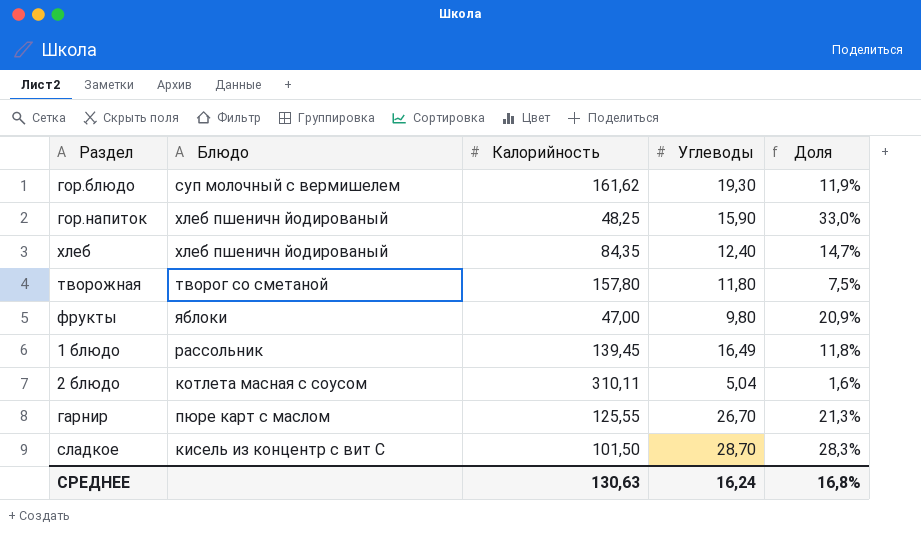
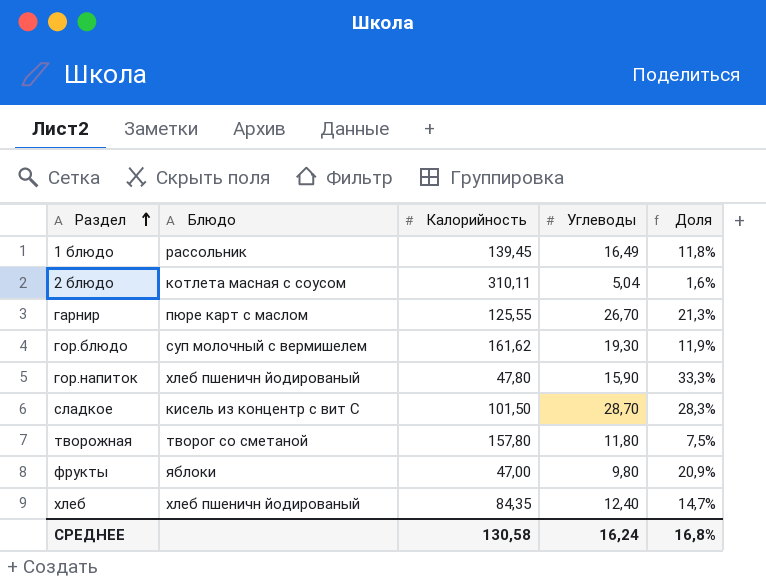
row order: none -> Раздел ascending
гор.напиток | Калорийность: 48,25 -> 47,80
гор.напиток | Доля: 33,0% -> 33,3%
СРЕДНЕЕ | Калорийность: 130,63 -> 130,58

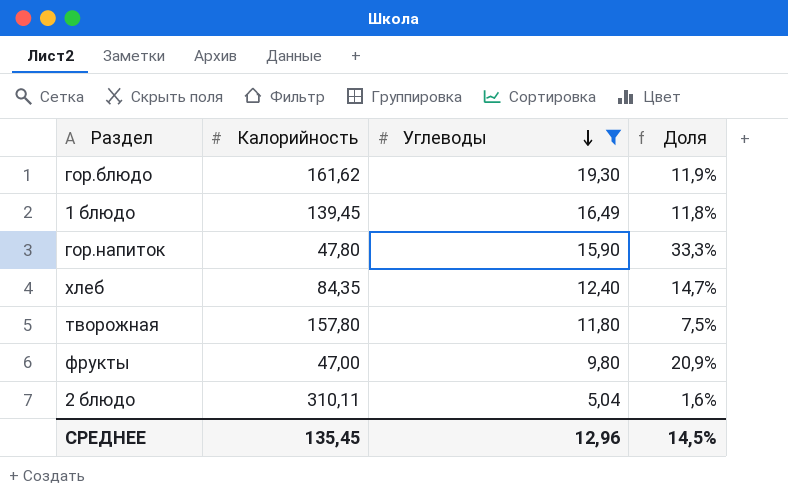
filter: none -> Углеводы <= 19,30
row order: Раздел ascending -> Углеводы descending
column Блюдо | position: 2 -> none
СРЕДНЕЕ | Калорийность: 130,58 -> 135,45
СРЕДНЕЕ | Углеводы: 16,24 -> 12,96
СРЕДНЕЕ | Доля: 16,8% -> 14,5%

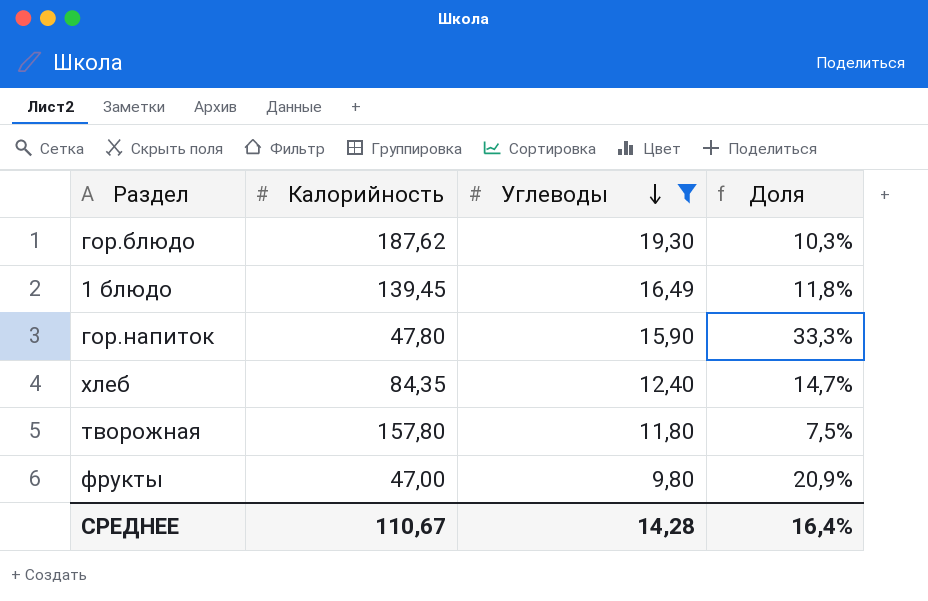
row 2 блюдо: 310,11 | 5,04 | 1,6% -> none
гор.блюдо | Калорийность: 161,62 -> 187,62
гор.блюдо | Доля: 11,9% -> 10,3%
СРЕДНЕЕ | Калорийность: 135,45 -> 110,67
СРЕДНЕЕ | Углеводы: 12,96 -> 14,28
СРЕДНЕЕ | Доля: 14,5% -> 16,4%

